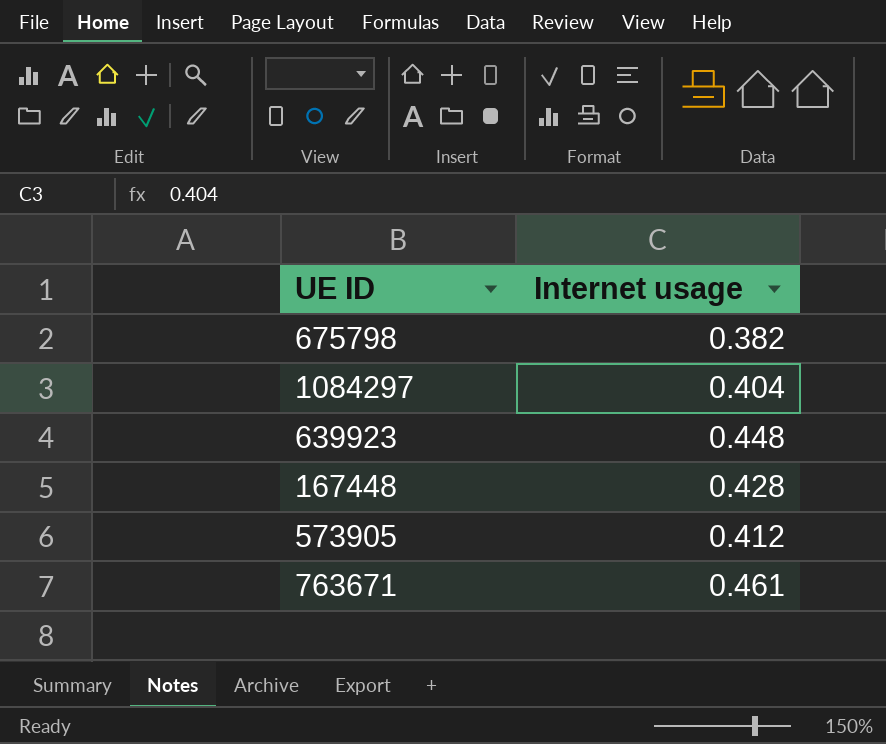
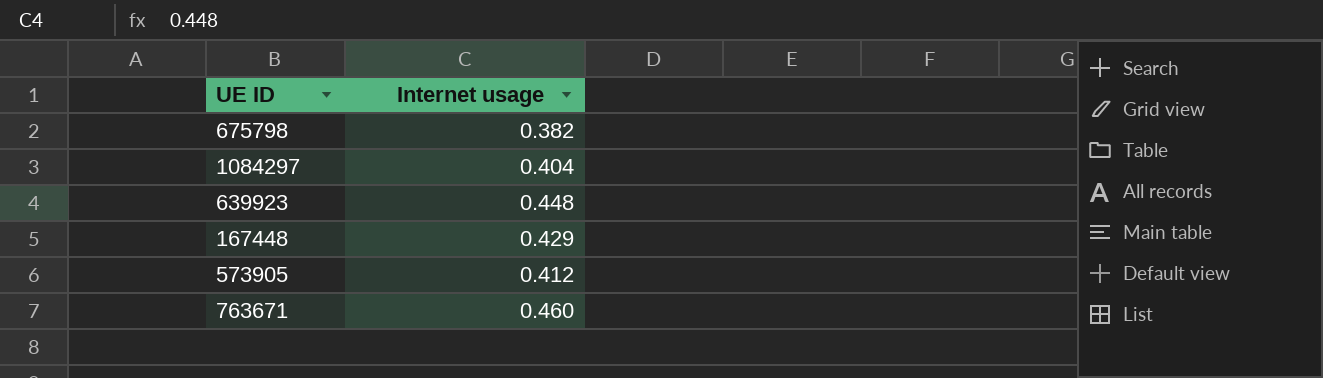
167448 | Internet usage: 0.428 -> 0.429
763671 | Internet usage: 0.461 -> 0.460

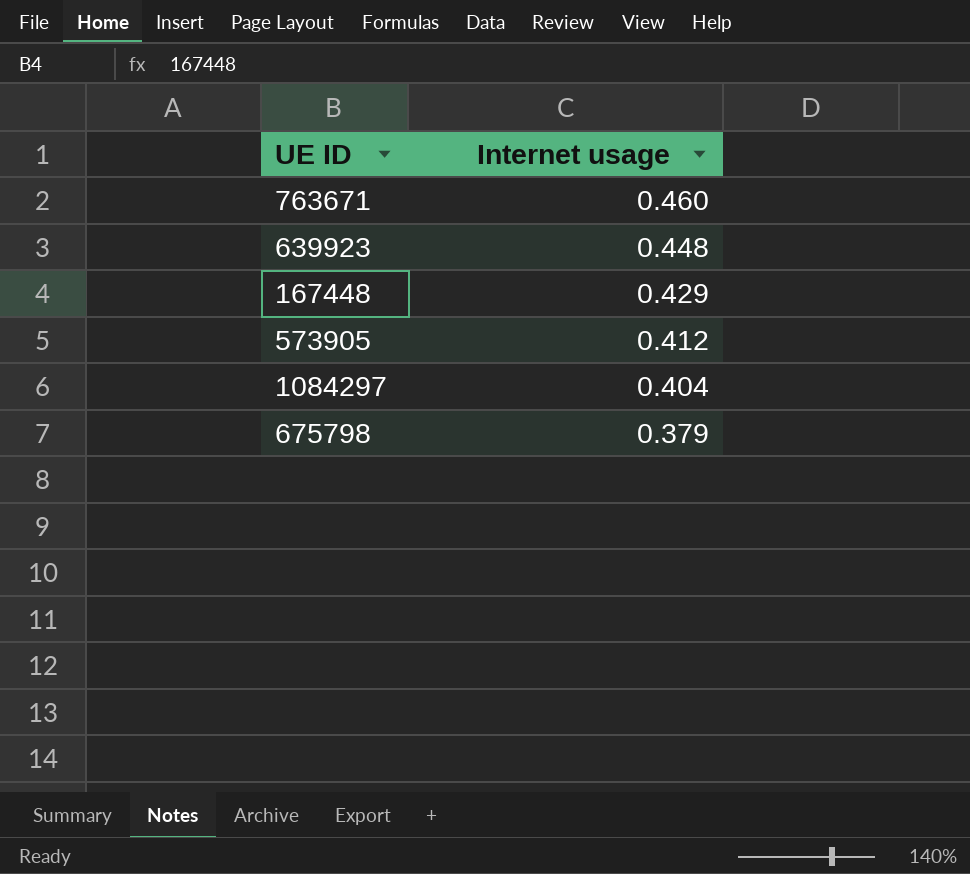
row order: none -> Internet usage descending
675798 | Internet usage: 0.382 -> 0.379

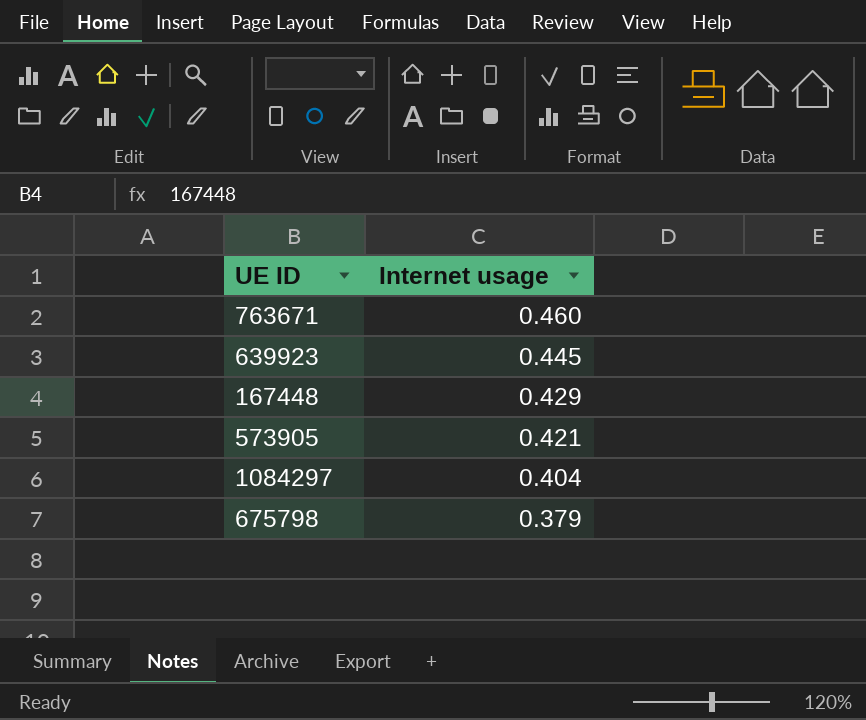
639923 | Internet usage: 0.448 -> 0.445
573905 | Internet usage: 0.412 -> 0.421

